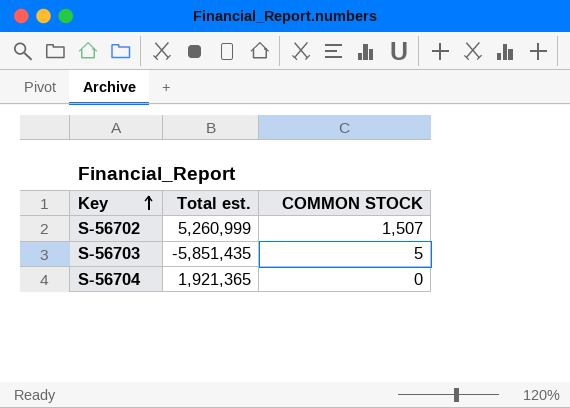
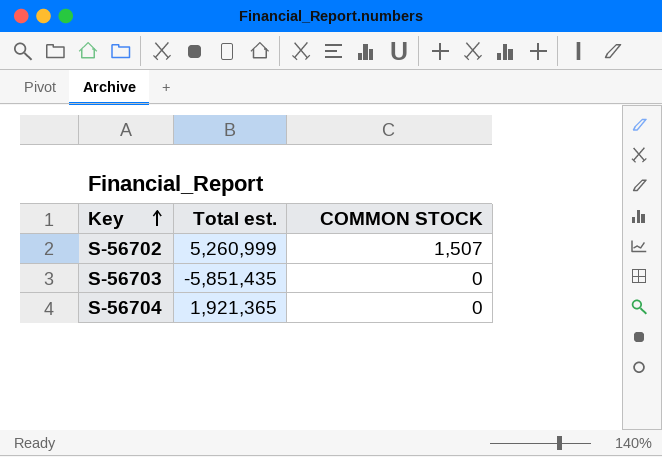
S-56703 | COMMON STOCK: 5 -> 0

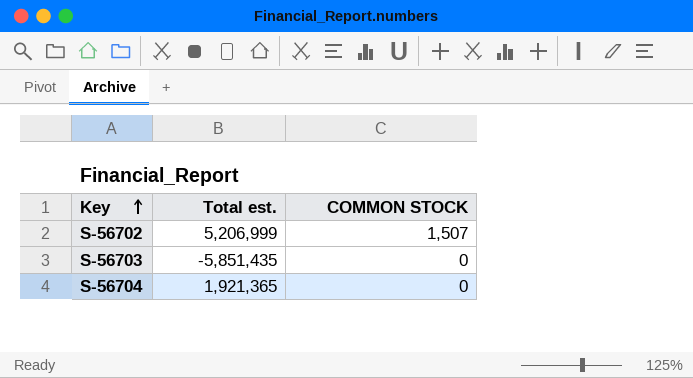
S-56702 | Total est.: 5,260,999 -> 5,206,999

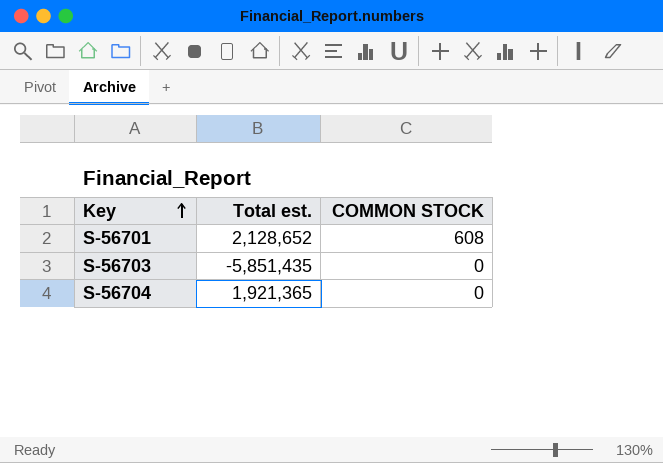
row S-56702: 5,206,999 | 1,507 -> none
row S-56701: none -> 2,128,652 | 608

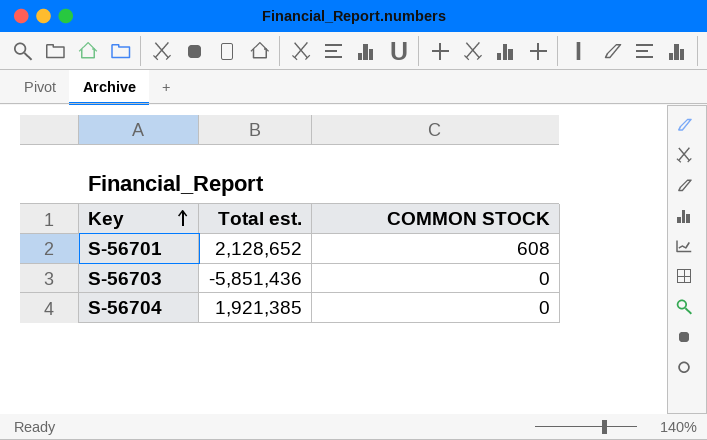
S-56703 | Total est.: -5,851,435 -> -5,851,436
S-56704 | Total est.: 1,921,365 -> 1,921,385

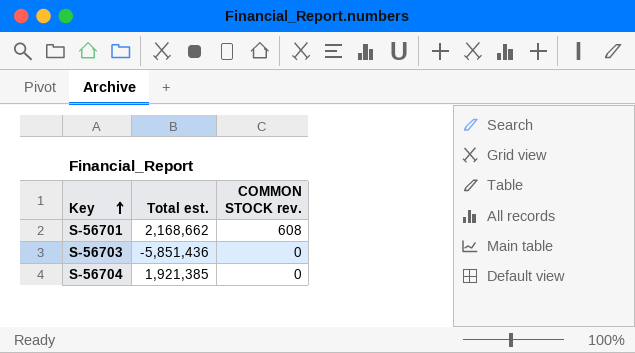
column name: COMMON STOCK -> COMMON STOCK rev.
S-56701 | Total est.: 2,128,652 -> 2,168,662

